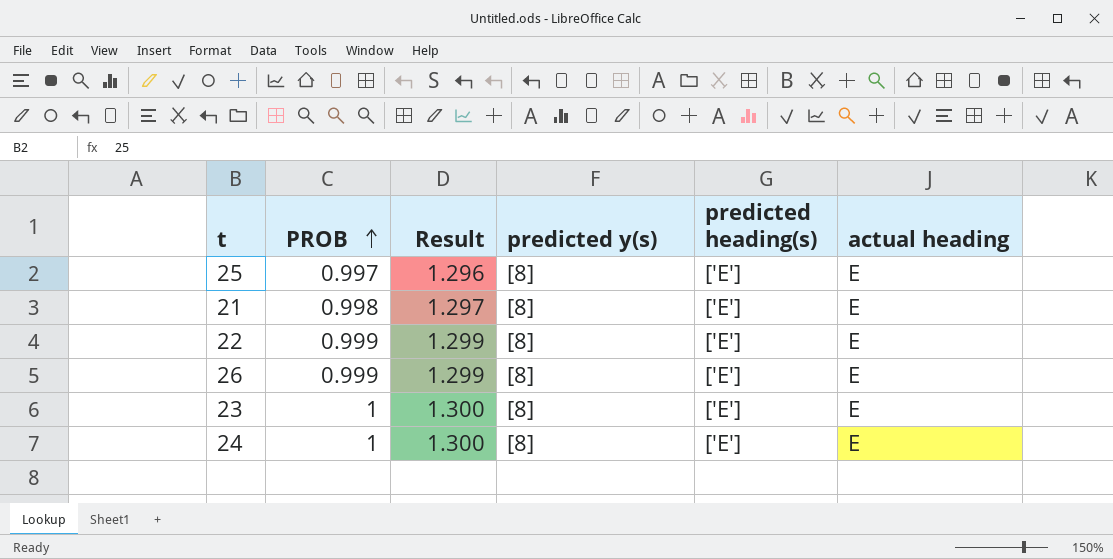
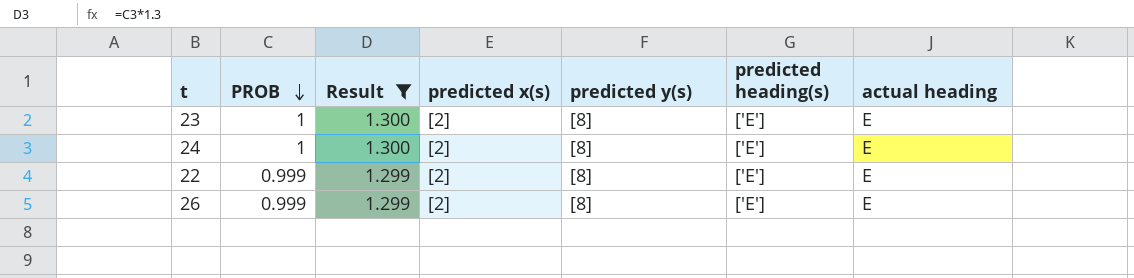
filter: none -> Result >= 1.299
row order: PROB ascending -> PROB descending
column predicted x(s) | position: none -> 4

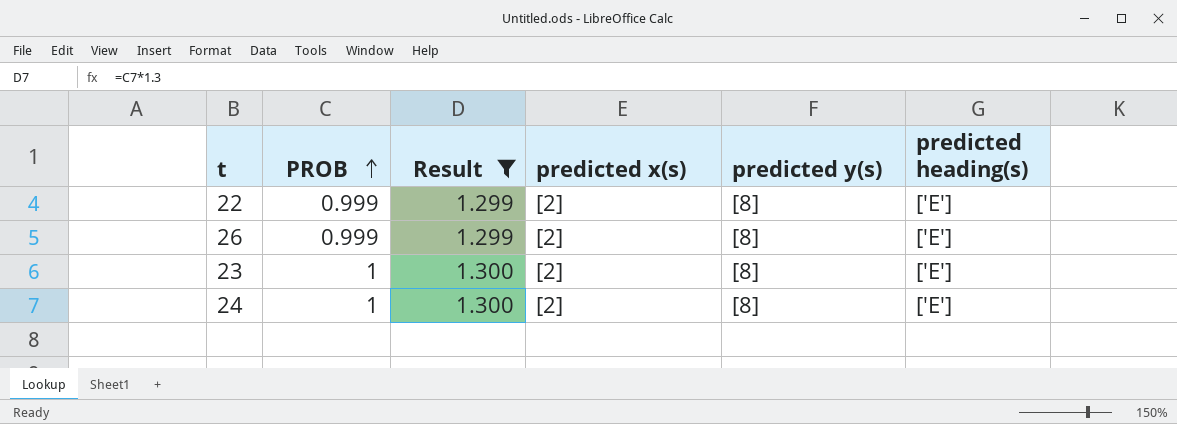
row order: PROB descending -> PROB ascending
column actual heading | position: 7 -> none

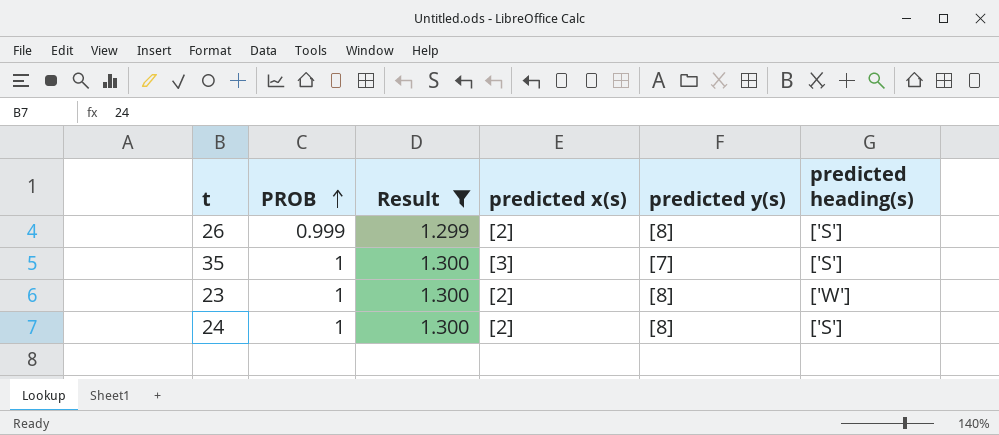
row 22: 0.999 | 1.299 | [2] | [8] | ['E'] -> none
26 | predicted heading(s): ['E'] -> ['S']
row 35: none -> 1 | 1.300 | [3] | [7] | ['S']
23 | predicted heading(s): ['E'] -> ['W']
24 | predicted heading(s): ['E'] -> ['S']

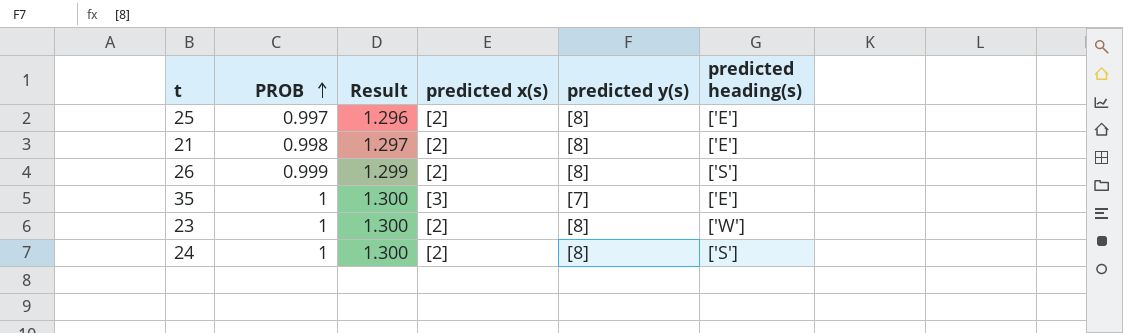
filter: Result >= 1.299 -> none
35 | predicted heading(s): ['S'] -> ['E']

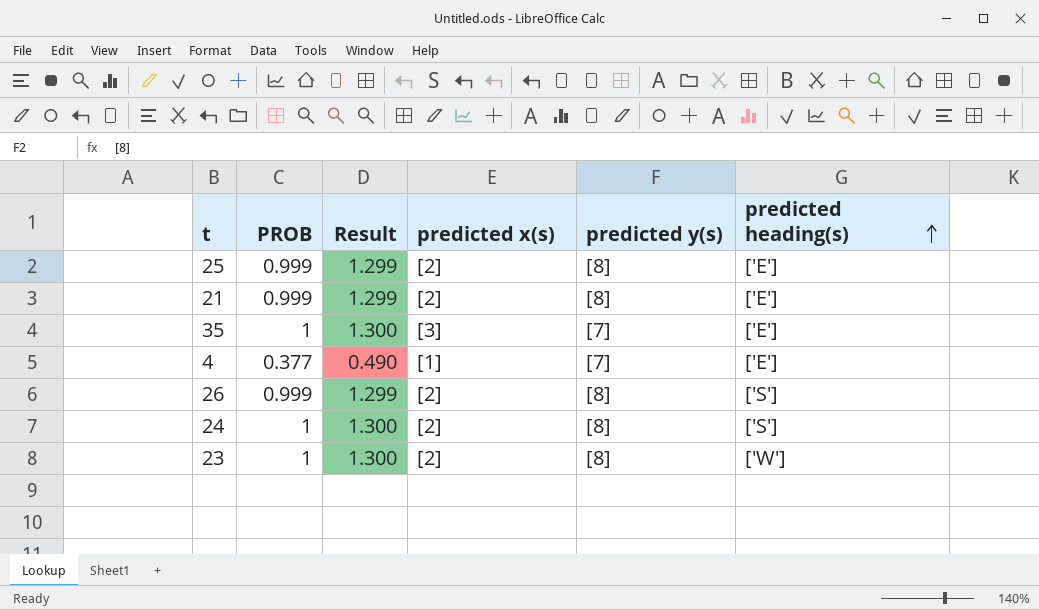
row order: PROB ascending -> predicted heading(s) ascending
25 | PROB: 0.997 -> 0.999
25 | Result: 1.296 -> 1.299
21 | PROB: 0.998 -> 0.999
21 | Result: 1.297 -> 1.299
row 4: none -> 0.377 | 0.490 | [1] | [7] | ['E']

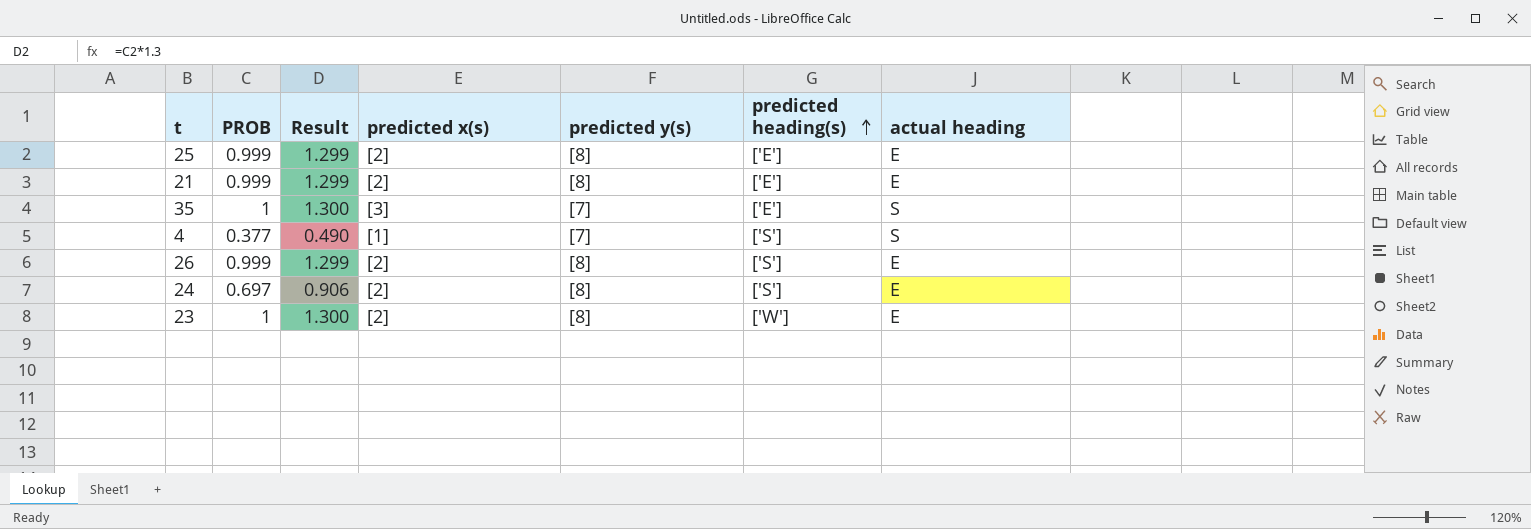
column actual heading | position: none -> 7
4 | predicted heading(s): ['E'] -> ['S']
24 | PROB: 1 -> 0.697
24 | Result: 1.300 -> 0.906

